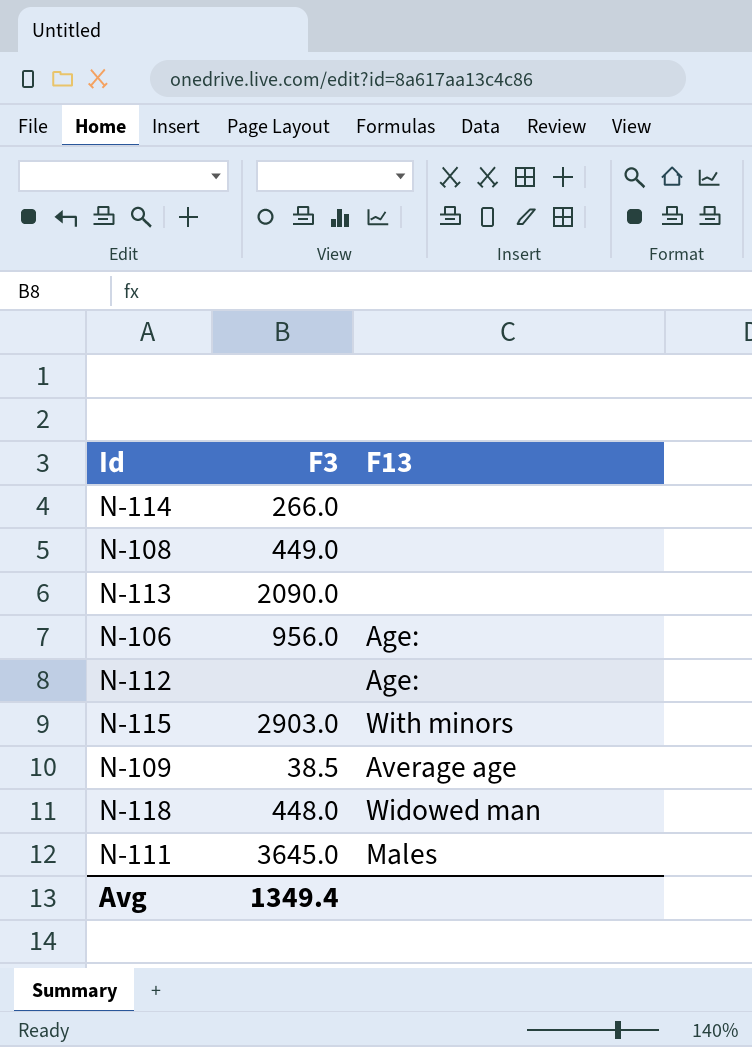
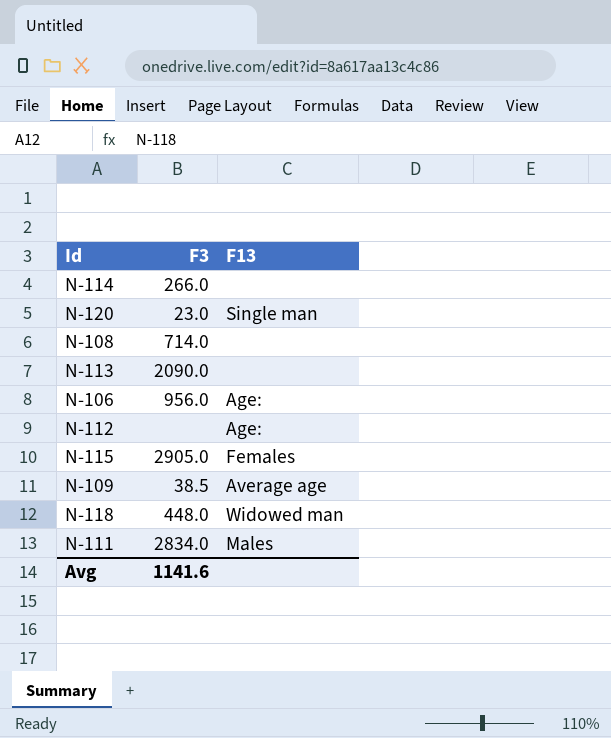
row N-120: none -> 23.0 | Single man
N-108 | F3: 449.0 -> 714.0
N-115 | F3: 2903.0 -> 2905.0
N-115 | F13: With minors -> Females
N-111 | F3: 3645.0 -> 2834.0
Avg | F3: 1349.4 -> 1141.6

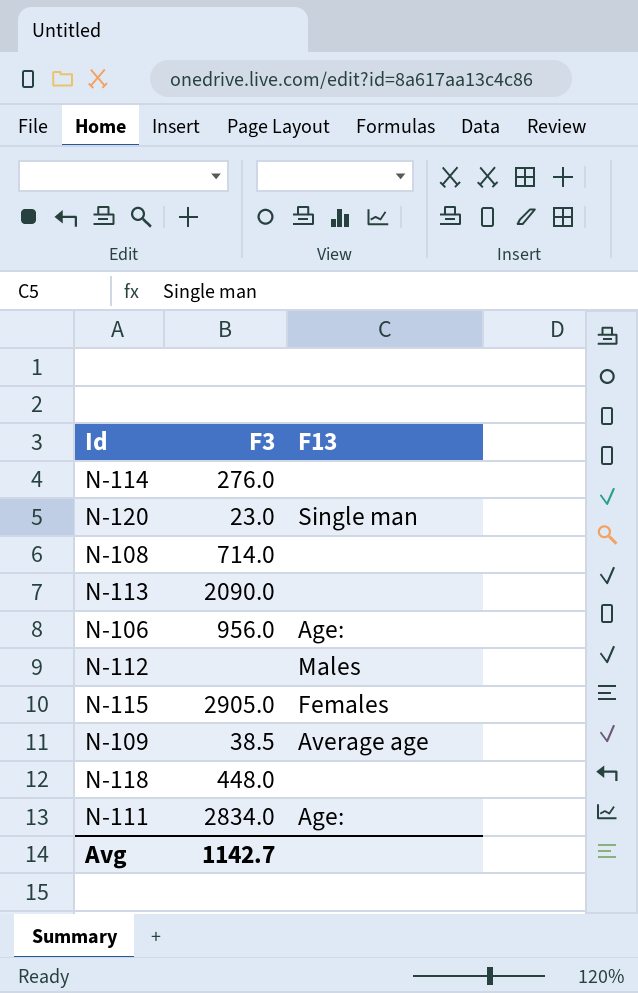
N-114 | F3: 266.0 -> 276.0
N-112 | F13: Age: -> Males
N-118 | F13: Widowed man -> none
N-111 | F13: Males -> Age:
Avg | F3: 1141.6 -> 1142.7

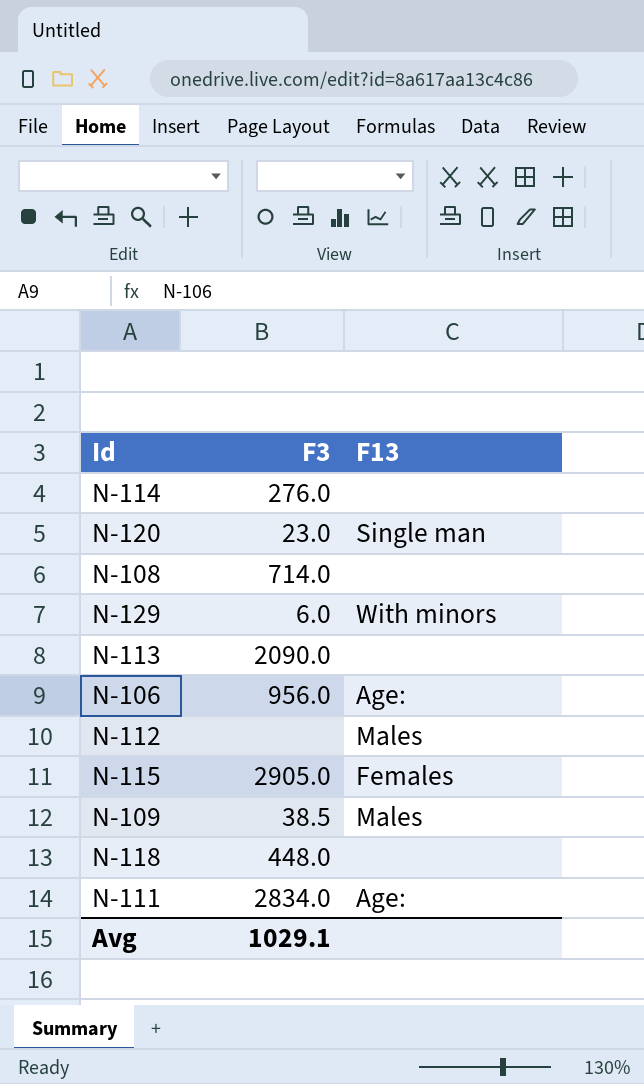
row N-129: none -> 6.0 | With minors
N-109 | F13: Average age -> Males
Avg | F3: 1142.7 -> 1029.1

